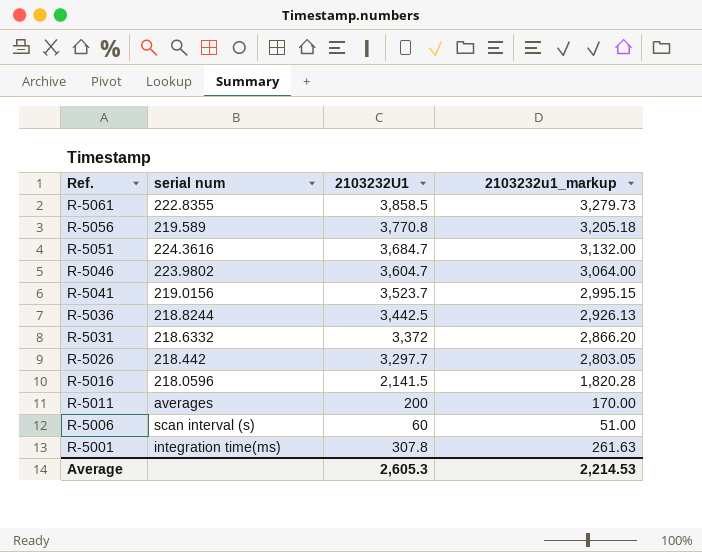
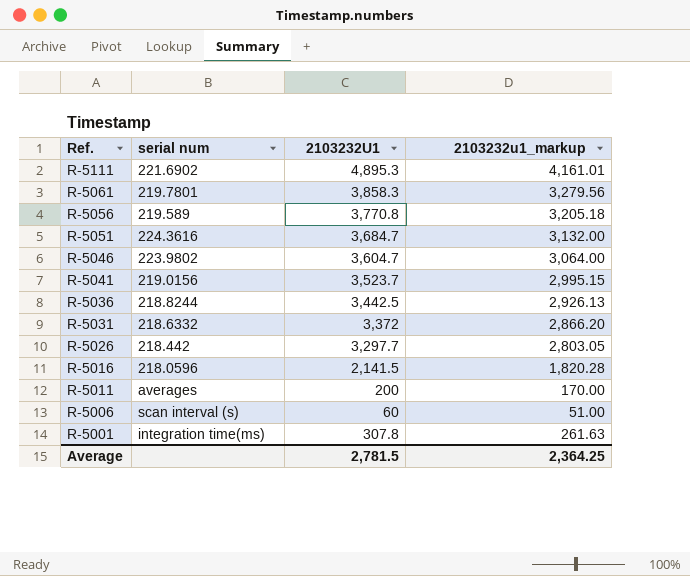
row R-5111: none -> 221.6902 | 4,895.3 | 4,161.01
R-5061 | serial num: 222.8355 -> 219.7801
R-5061 | 2103232U1: 3,858.5 -> 3,858.3
R-5061 | 2103232u1_markup: 3,279.73 -> 3,279.56
Average | 2103232U1: 2,605.3 -> 2,781.5
Average | 2103232u1_markup: 2,214.53 -> 2,364.25

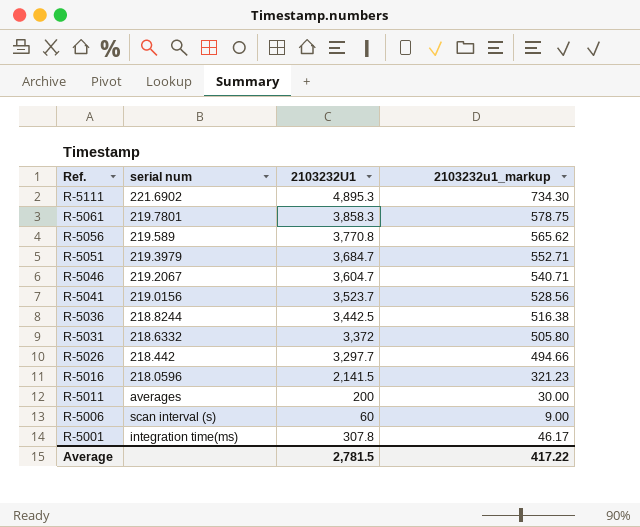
column 2103232u1_markup | formula: [2103232U1] * 0.85 -> [2103232U1] * 0.15
R-5051 | serial num: 224.3616 -> 219.3979
R-5046 | serial num: 223.9802 -> 219.2067
Average | 2103232u1_markup: 2,364.25 -> 417.22

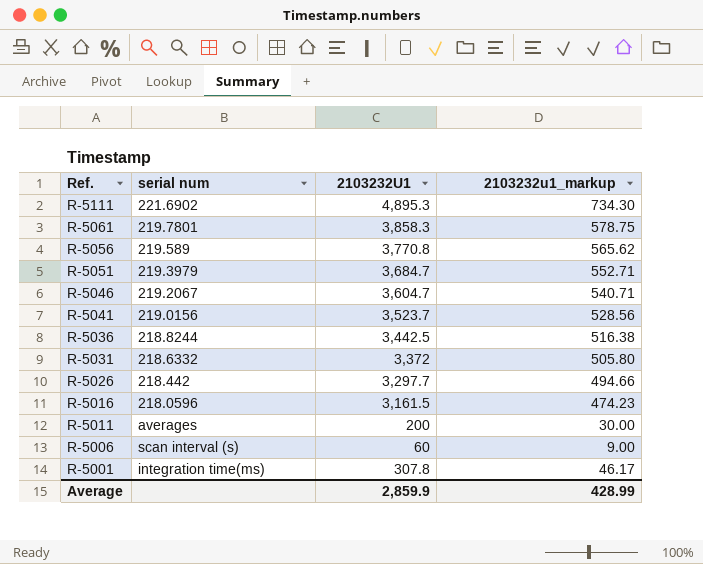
R-5016 | 2103232U1: 2,141.5 -> 3,161.5
R-5016 | 2103232u1_markup: 321.23 -> 474.23
Average | 2103232U1: 2,781.5 -> 2,859.9
Average | 2103232u1_markup: 417.22 -> 428.99

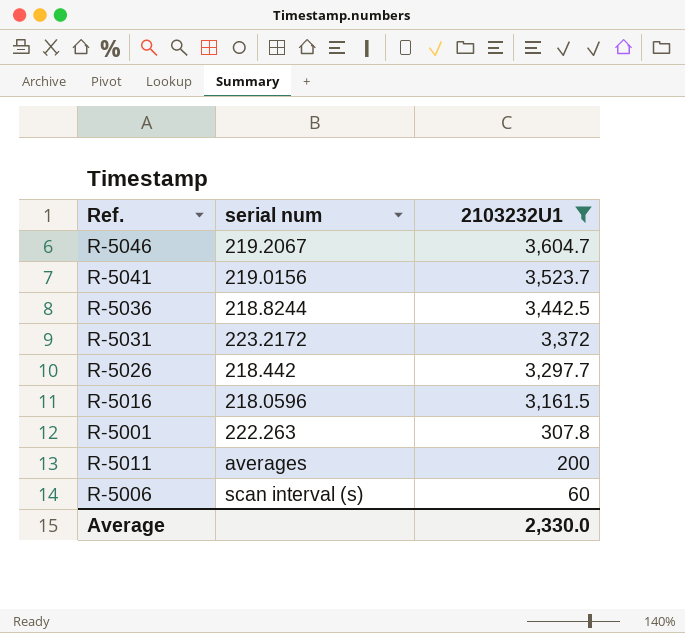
filter: none -> 2103232U1 <= 3,604.7
row order: Ref. descending -> 2103232U1 descending
column 2103232u1_markup | formula: [2103232U1] * 0.15 -> none
R-5031 | serial num: 218.6332 -> 223.2172
R-5001 | serial num: integration time(ms) -> 222.263
Average | 2103232U1: 2,859.9 -> 2,330.0

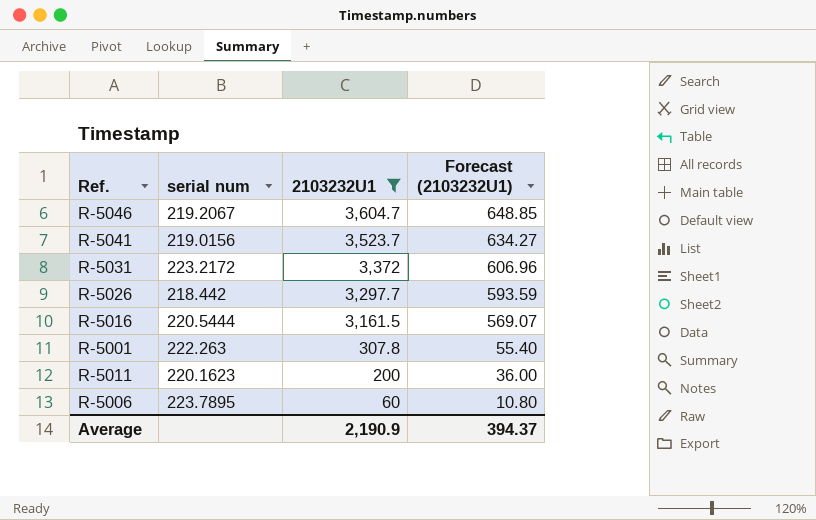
column Forecast (2103232U1) | formula: none -> [2103232U1] * 0.18
row R-5036: 218.8244 | 3,442.5 -> none
R-5016 | serial num: 218.0596 -> 220.5444
R-5011 | serial num: averages -> 220.1623
R-5006 | serial num: scan interval (s) -> 223.7895
Average | 2103232U1: 2,330.0 -> 2,190.9

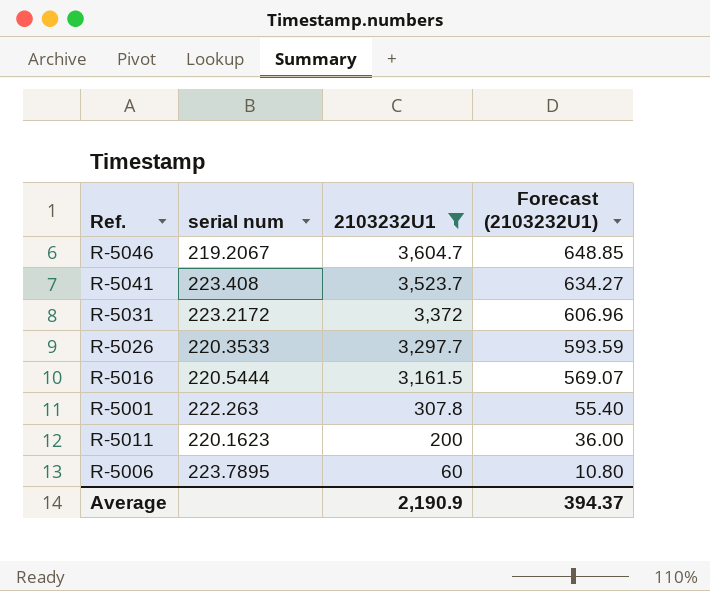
R-5041 | serial num: 219.0156 -> 223.408
R-5026 | serial num: 218.442 -> 220.3533

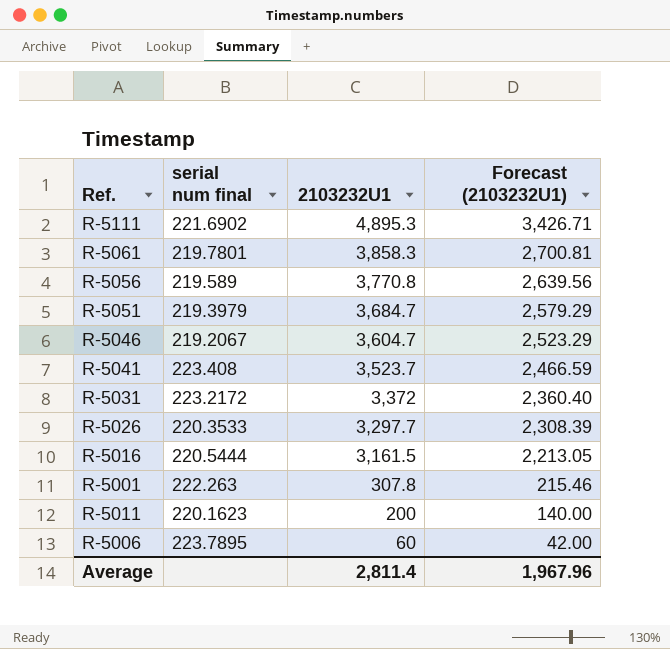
filter: 2103232U1 <= 3,604.7 -> none
column name: serial num -> serial num final
column Forecast (2103232U1) | formula: [2103232U1] * 0.18 -> [2103232U1] * 0.7
Average | 2103232U1: 2,190.9 -> 2,811.4
Average | Forecast (2103232U1): 394.37 -> 1,967.96

